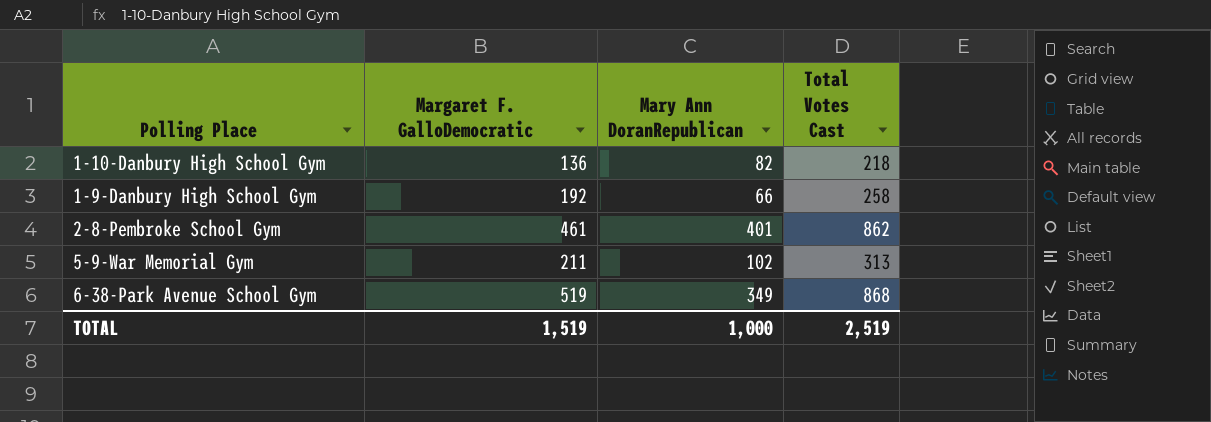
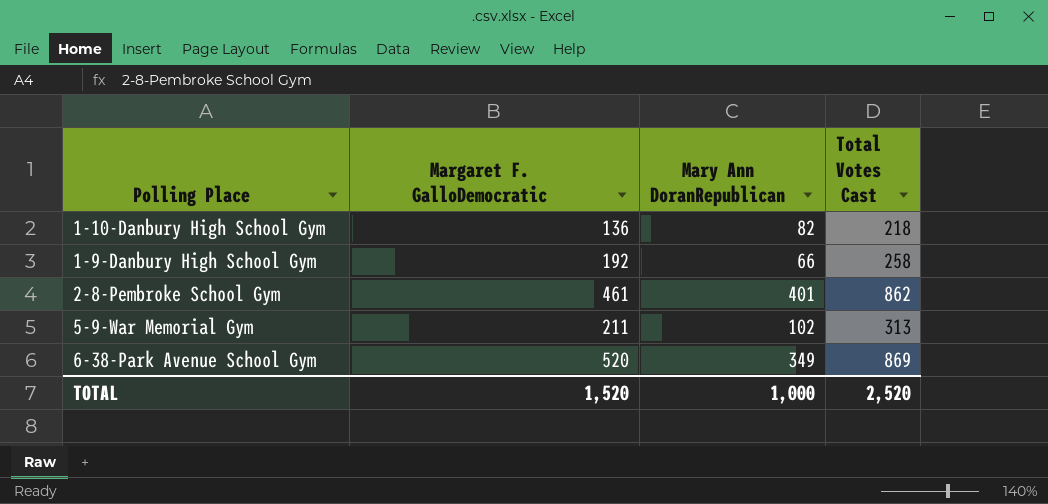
6-38-Park Avenue School Gym | Margaret F. GalloDemocratic: 519 -> 520
6-38-Park Avenue School Gym | Total Votes Cast: 868 -> 869
TOTAL | Margaret F. GalloDemocratic: 1,519 -> 1,520
TOTAL | Total Votes Cast: 2,519 -> 2,520

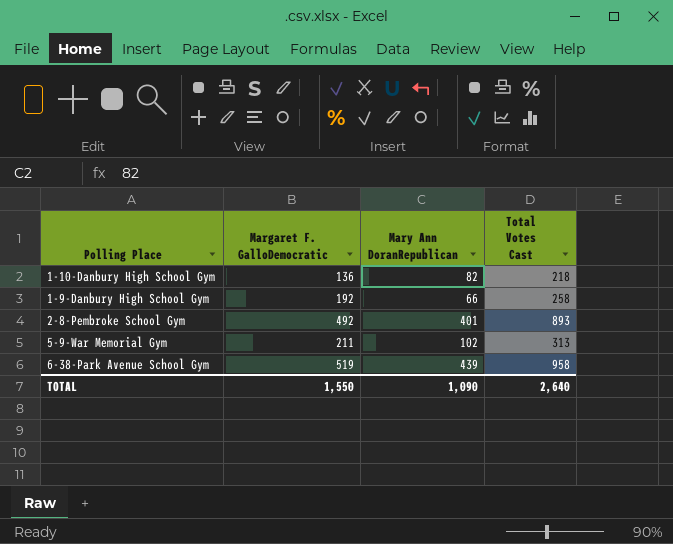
2-8-Pembroke School Gym | Margaret F. GalloDemocratic: 461 -> 492
2-8-Pembroke School Gym | Total Votes Cast: 862 -> 893
6-38-Park Avenue School Gym | Margaret F. GalloDemocratic: 520 -> 519
6-38-Park Avenue School Gym | Mary Ann DoranRepublican: 349 -> 439
6-38-Park Avenue School Gym | Total Votes Cast: 869 -> 958
TOTAL | Margaret F. GalloDemocratic: 1,520 -> 1,550
TOTAL | Mary Ann DoranRepublican: 1,000 -> 1,090
TOTAL | Total Votes Cast: 2,520 -> 2,640

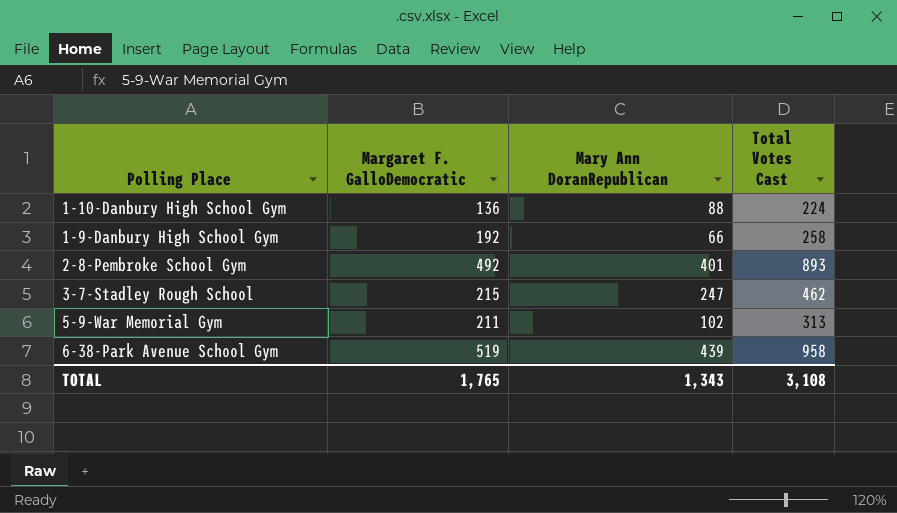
1-10-Danbury High School Gym | Mary Ann DoranRepublican: 82 -> 88
1-10-Danbury High School Gym | Total Votes Cast: 218 -> 224
row 3-7-Stadley Rough School: none -> 215 | 247 | 462
TOTAL | Margaret F. GalloDemocratic: 1,550 -> 1,765
TOTAL | Mary Ann DoranRepublican: 1,090 -> 1,343
TOTAL | Total Votes Cast: 2,640 -> 3,108

